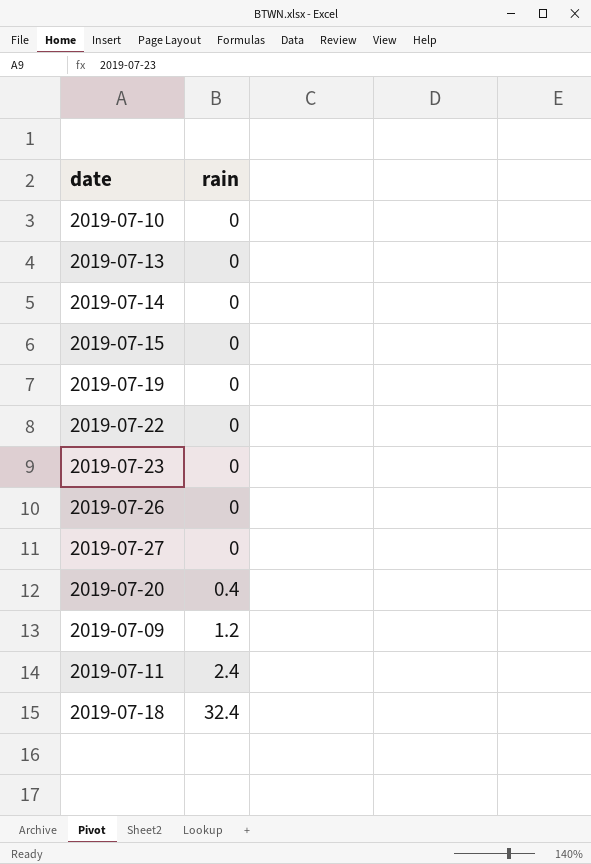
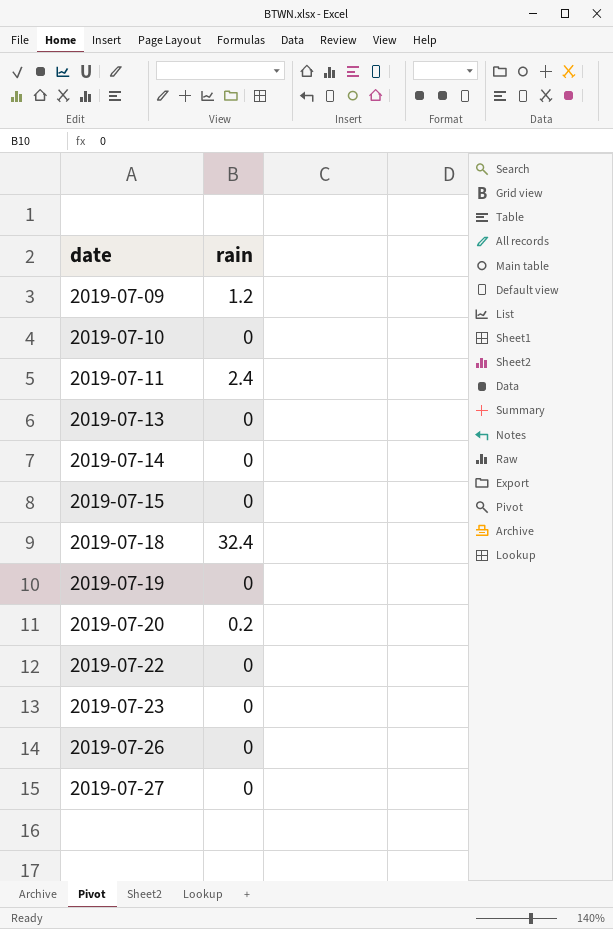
row order: rain ascending -> date ascending
2019-07-20 | rain: 0.4 -> 0.2

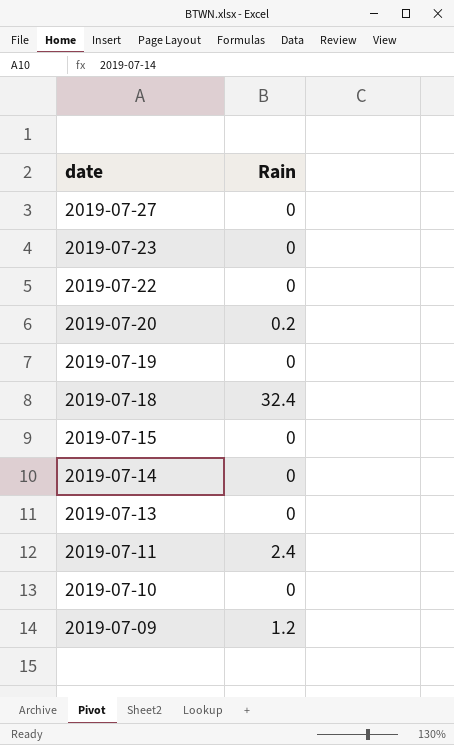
row order: date ascending -> date descending
column name: rain -> Rain
row 2019-07-26: 0 -> none

